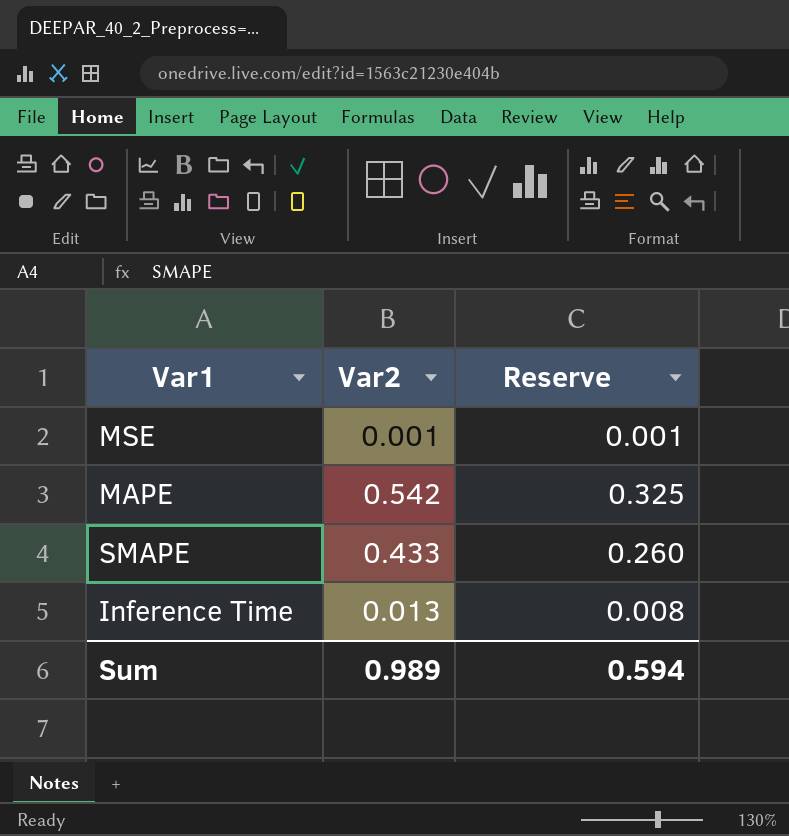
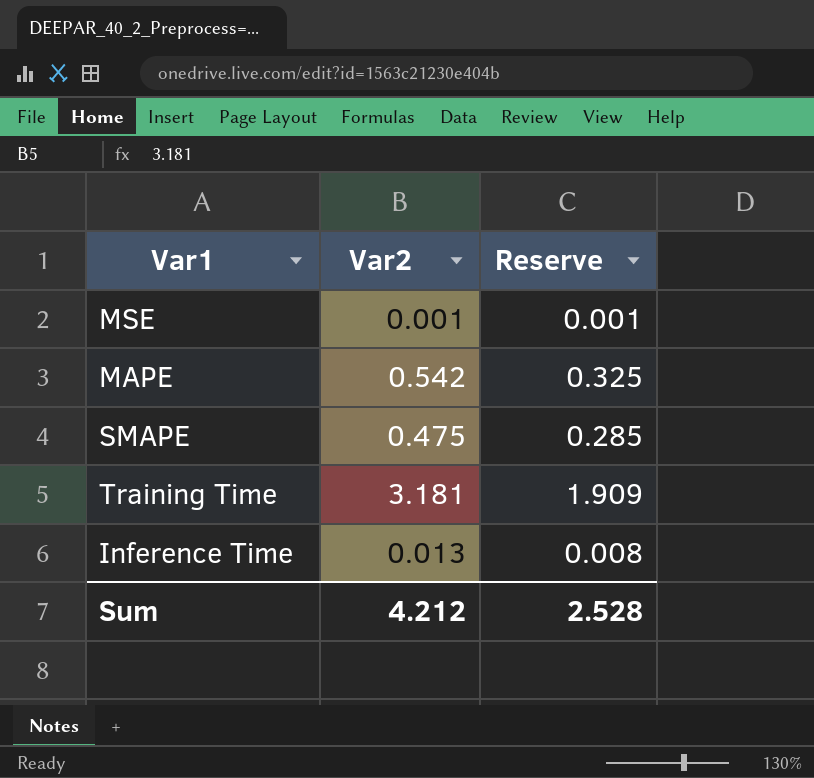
SMAPE | Var2: 0.433 -> 0.475
SMAPE | Reserve: 0.260 -> 0.285
row Training Time: none -> 3.181 | 1.909
Sum | Var2: 0.989 -> 4.212
Sum | Reserve: 0.594 -> 2.528

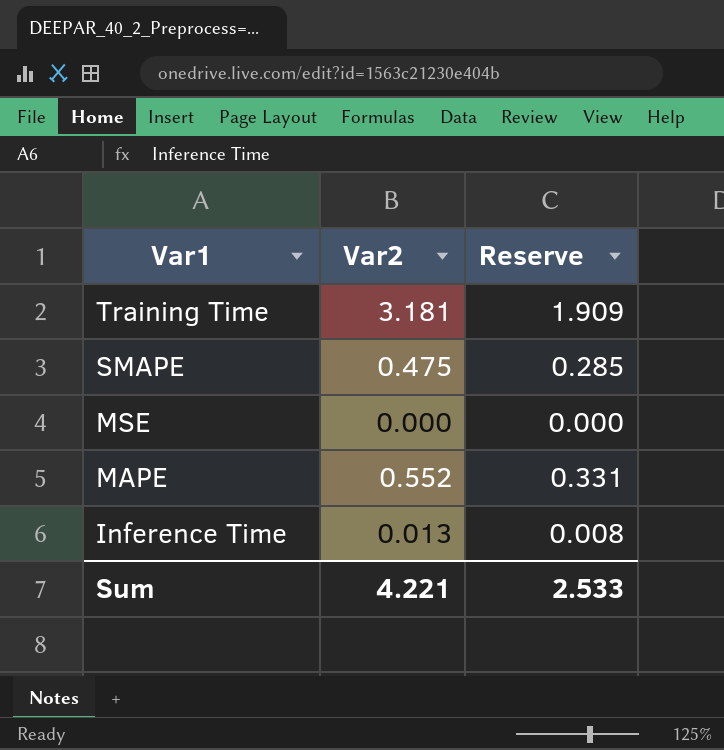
row order: none -> Var1 descending
MSE | Var2: 0.001 -> 0.000
MSE | Reserve: 0.001 -> 0.000
MAPE | Var2: 0.542 -> 0.552
MAPE | Reserve: 0.325 -> 0.331
Sum | Var2: 4.212 -> 4.221
Sum | Reserve: 2.528 -> 2.533

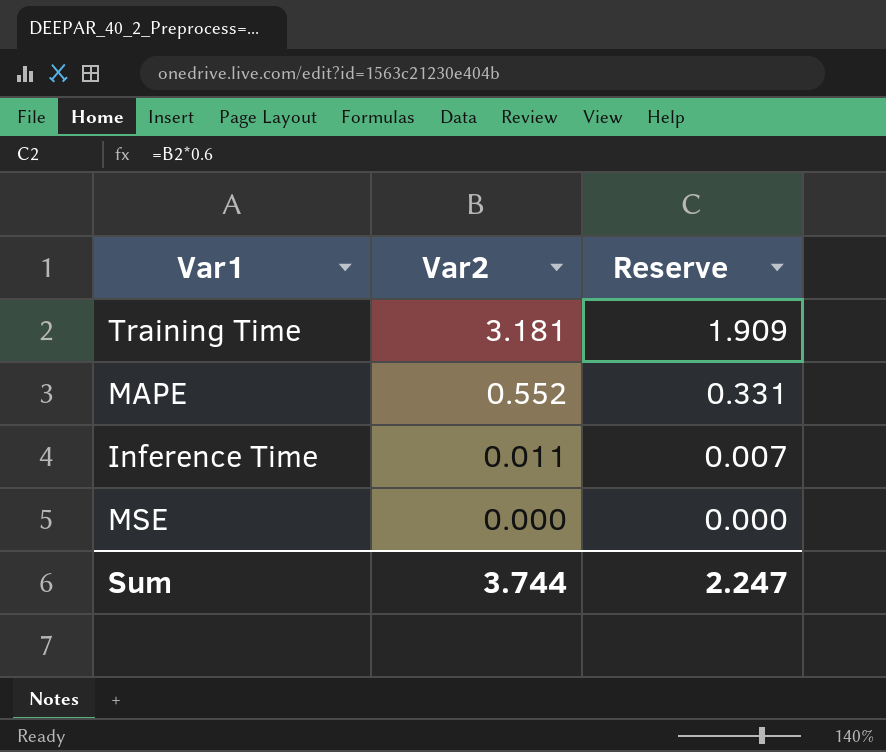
row order: Var1 descending -> Var2 descending
row SMAPE: 0.475 | 0.285 -> none
Inference Time | Var2: 0.013 -> 0.011
Inference Time | Reserve: 0.008 -> 0.007
Sum | Var2: 4.221 -> 3.744
Sum | Reserve: 2.533 -> 2.247

